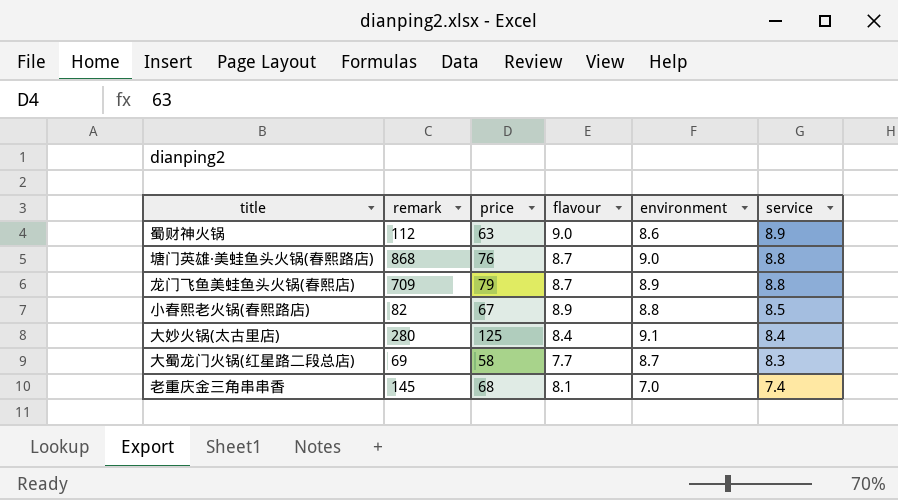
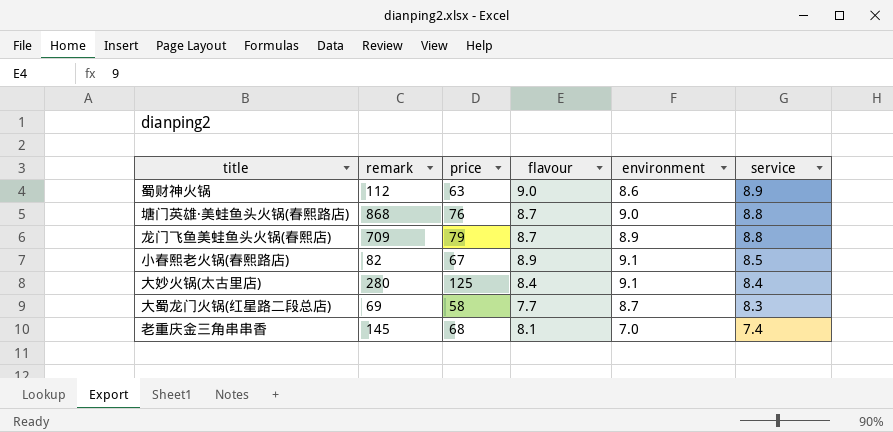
小春熙老火锅(春熙路店) | environment: 8.8 -> 9.1

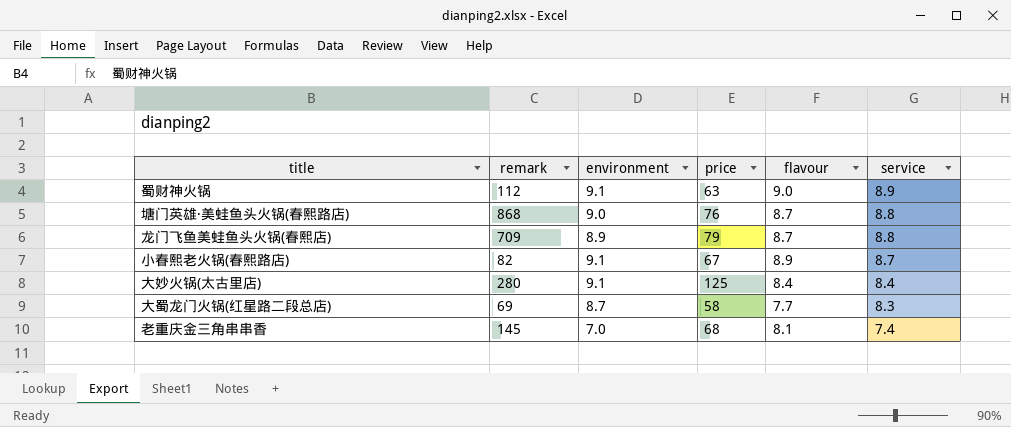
column environment | position: 5 -> 3
蜀财神火锅 | environment: 8.6 -> 9.1
小春熙老火锅(春熙路店) | service: 8.5 -> 8.7

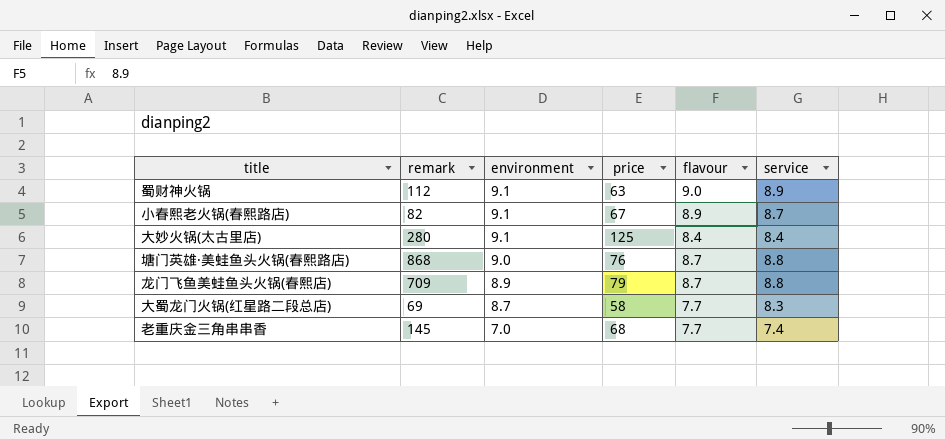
row order: service descending -> environment descending
老重庆金三角串串香 | flavour: 8.1 -> 7.7

